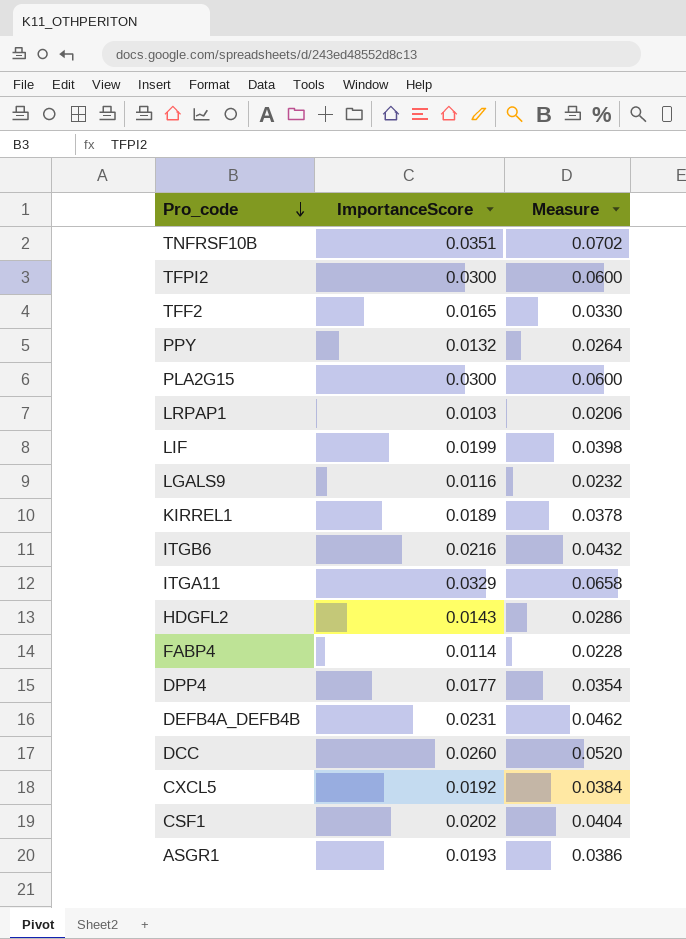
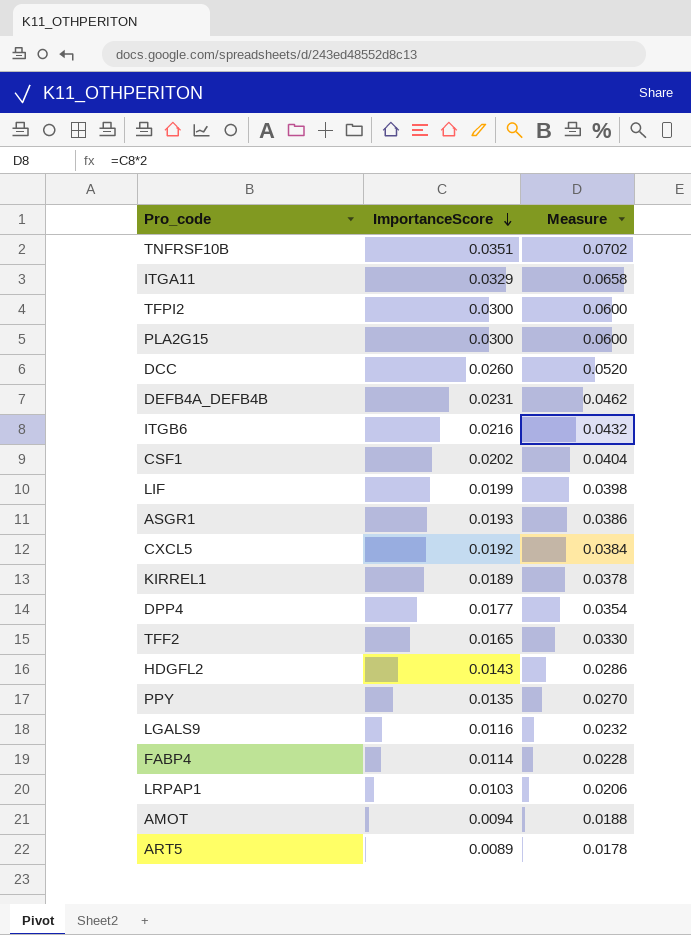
row order: Pro_code descending -> ImportanceScore descending
PPY | ImportanceScore: 0.0132 -> 0.0135
PPY | Measure: 0.0264 -> 0.0270
row AMOT: none -> 0.0094 | 0.0188
row ART5: none -> 0.0089 | 0.0178

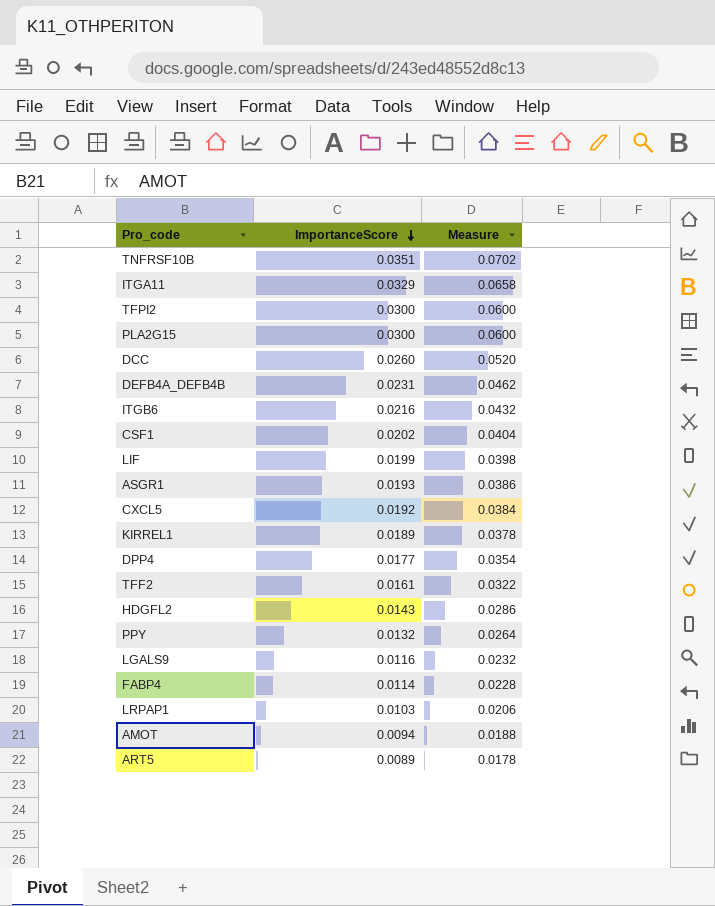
TFF2 | ImportanceScore: 0.0165 -> 0.0161
TFF2 | Measure: 0.0330 -> 0.0322
PPY | ImportanceScore: 0.0135 -> 0.0132
PPY | Measure: 0.0270 -> 0.0264

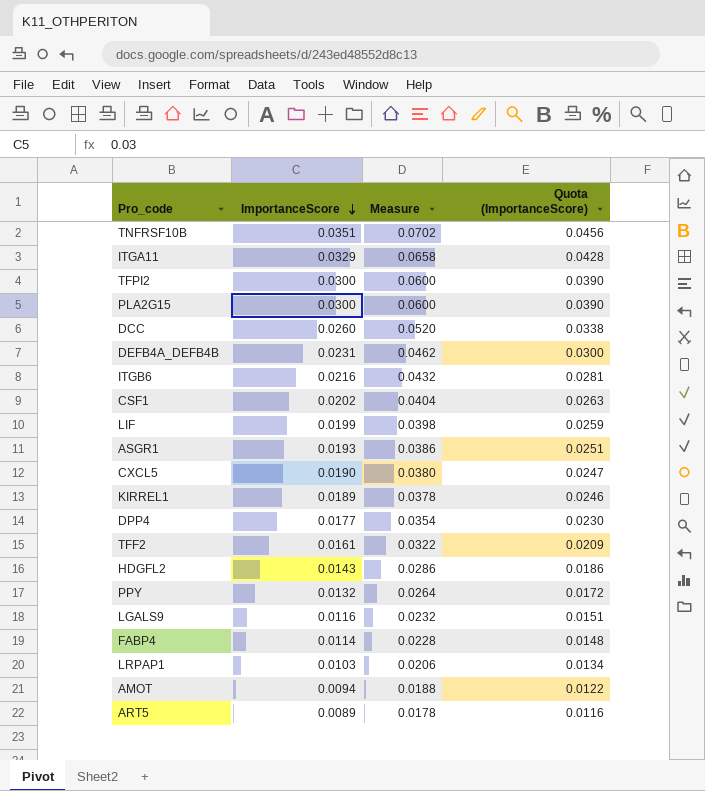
column Quota (ImportanceScore) | formula: none -> [ImportanceScore] * 1.3
CXCL5 | ImportanceScore: 0.0192 -> 0.0190
CXCL5 | Measure: 0.0384 -> 0.0380

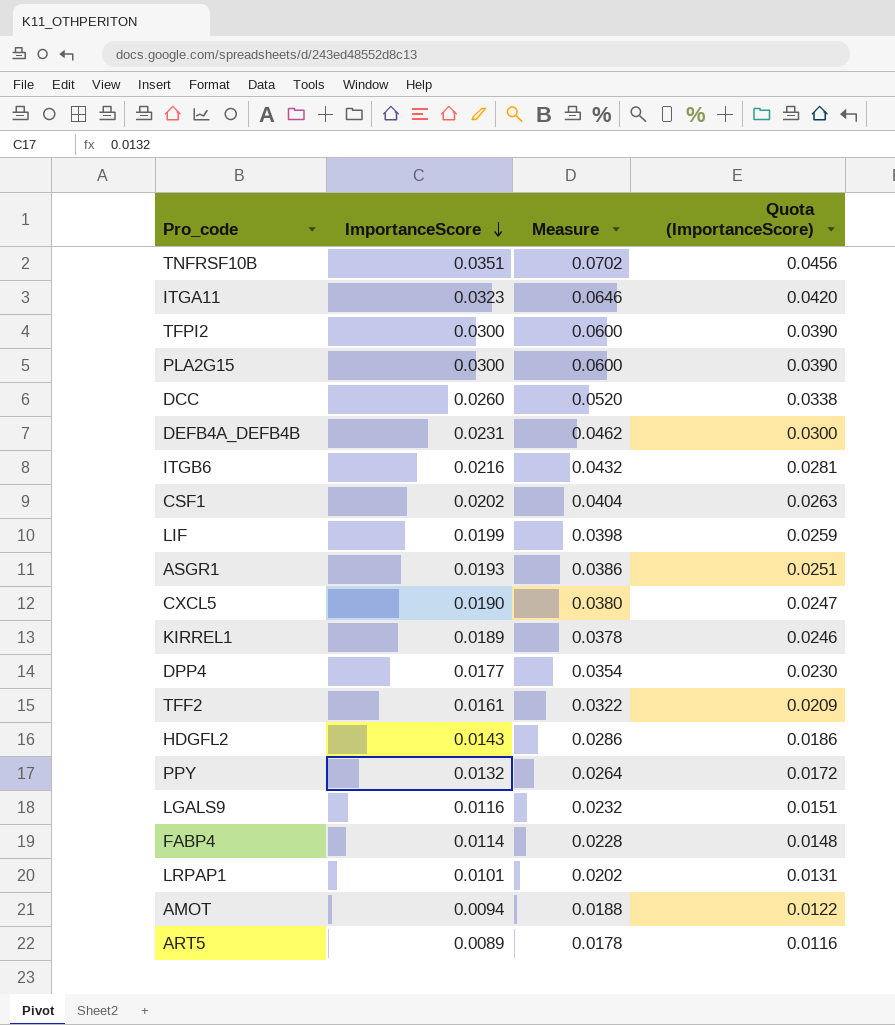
ITGA11 | ImportanceScore: 0.0329 -> 0.0323
ITGA11 | Measure: 0.0658 -> 0.0646
ITGA11 | Quota (ImportanceScore): 0.0428 -> 0.0420
LRPAP1 | ImportanceScore: 0.0103 -> 0.0101
LRPAP1 | Measure: 0.0206 -> 0.0202
LRPAP1 | Quota (ImportanceScore): 0.0134 -> 0.0131

